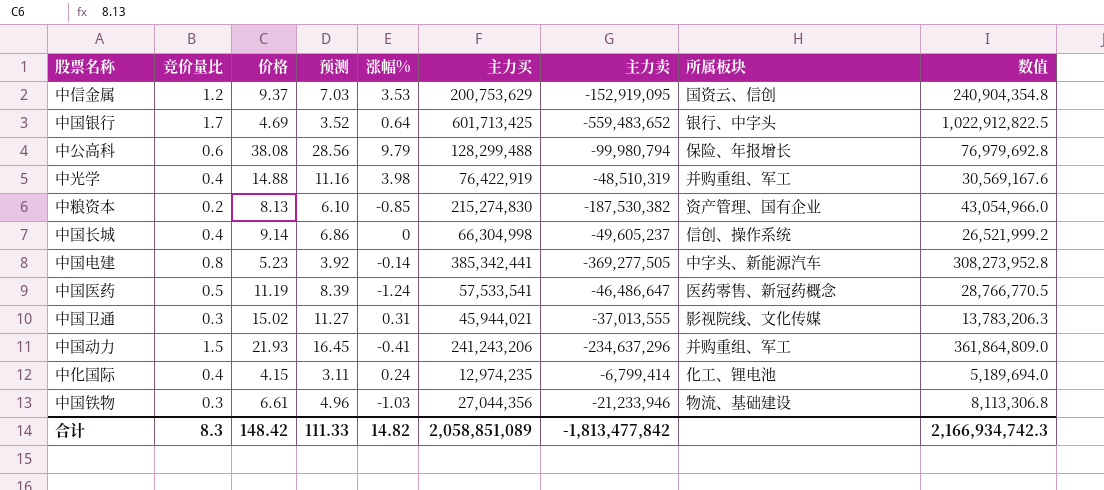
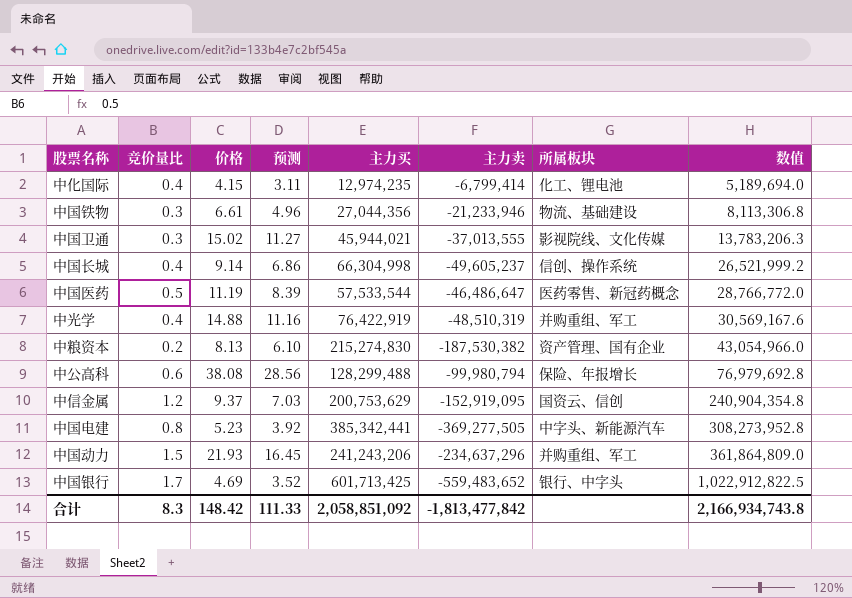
row order: none -> 数值 ascending
column 涨幅% | position: 5 -> none
中国医药 | 主力买: 57,533,541 -> 57,533,544
中国医药 | 数值: 28,766,770.5 -> 28,766,772.0
合计 | 主力买: 2,058,851,089 -> 2,058,851,092
合计 | 数值: 2,166,934,742.3 -> 2,166,934,743.8

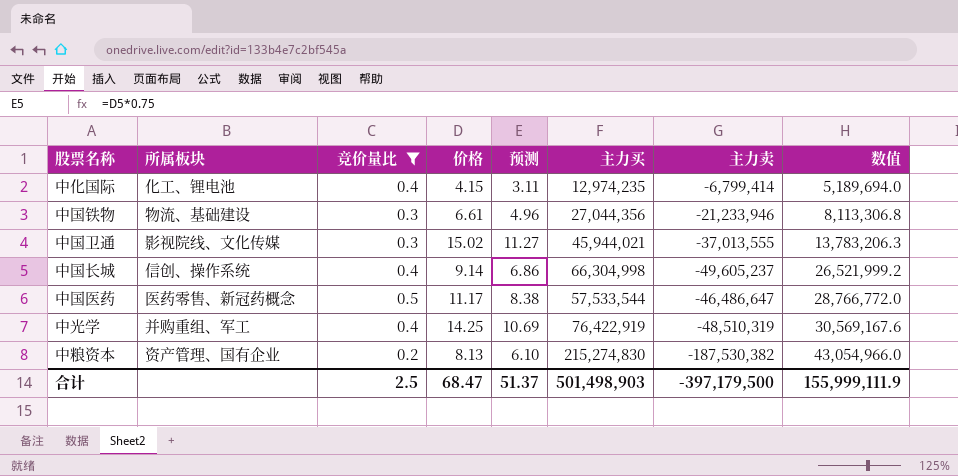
filter: none -> 竞价量比 <= 0.5
column 所属板块 | position: 7 -> 2
中国医药 | 价格: 11.19 -> 11.17
中国医药 | 预测: 8.39 -> 8.38
中光学 | 价格: 14.88 -> 14.25
中光学 | 预测: 11.16 -> 10.69
合计 | 竞价量比: 8.3 -> 2.5
合计 | 价格: 148.42 -> 68.47
合计 | 预测: 111.33 -> 51.37
合计 | 主力买: 2,058,851,092 -> 501,498,903
合计 | 主力卖: -1,813,477,842 -> -397,179,500
合计 | 数值: 2,166,934,743.8 -> 155,999,111.9

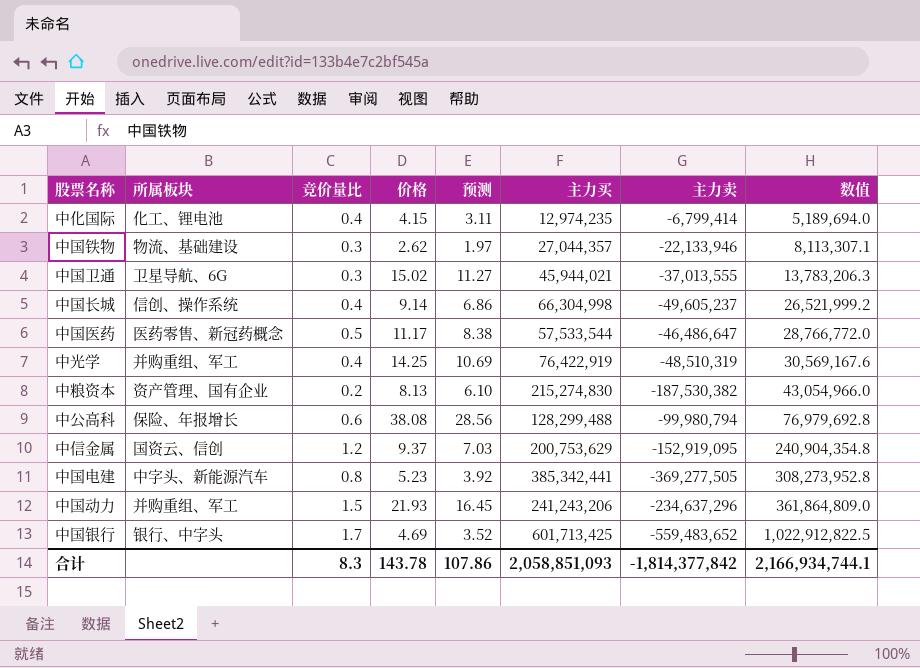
filter: 竞价量比 <= 0.5 -> none
中国铁物 | 价格: 6.61 -> 2.62
中国铁物 | 预测: 4.96 -> 1.97
中国铁物 | 主力买: 27,044,356 -> 27,044,357
中国铁物 | 主力卖: -21,233,946 -> -22,133,946
中国铁物 | 数值: 8,113,306.8 -> 8,113,307.1
中国卫通 | 所属板块: 影视院线、文化传媒 -> 卫星导航、6G
合计 | 竞价量比: 2.5 -> 8.3
合计 | 价格: 68.47 -> 143.78
合计 | 预测: 51.37 -> 107.86
合计 | 主力买: 501,498,903 -> 2,058,851,093
合计 | 主力卖: -397,179,500 -> -1,814,377,842
合计 | 数值: 155,999,111.9 -> 2,166,934,744.1

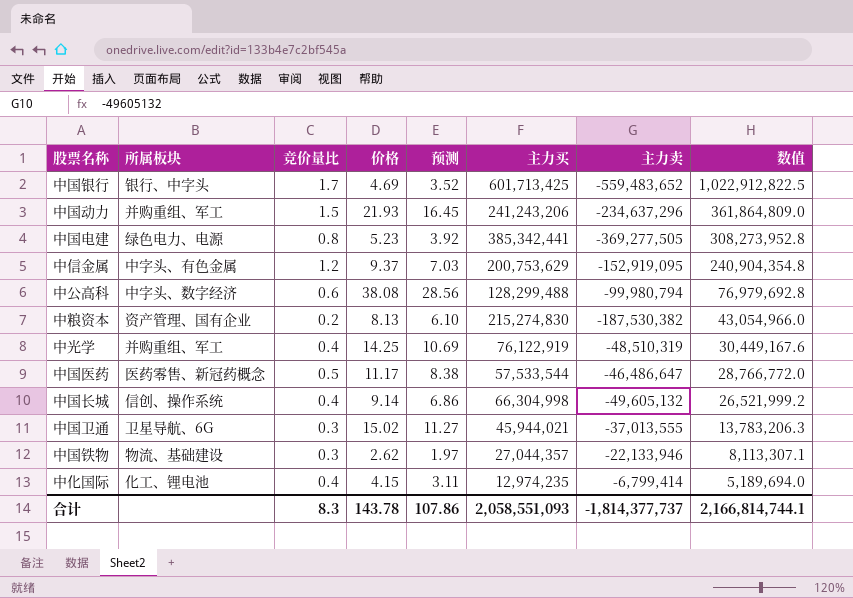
row order: 数值 ascending -> 数值 descending
中国电建 | 所属板块: 中字头、新能源汽车 -> 绿色电力、电源
中信金属 | 所属板块: 国资云、信创 -> 中字头、有色金属
中公高科 | 所属板块: 保险、年报增长 -> 中字头、数字经济
中光学 | 主力买: 76,422,919 -> 76,122,919
中光学 | 数值: 30,569,167.6 -> 30,449,167.6
中国长城 | 主力卖: -49,605,237 -> -49,605,132
合计 | 主力买: 2,058,851,093 -> 2,058,551,093
合计 | 主力卖: -1,814,377,842 -> -1,814,377,737
合计 | 数值: 2,166,934,744.1 -> 2,166,814,744.1

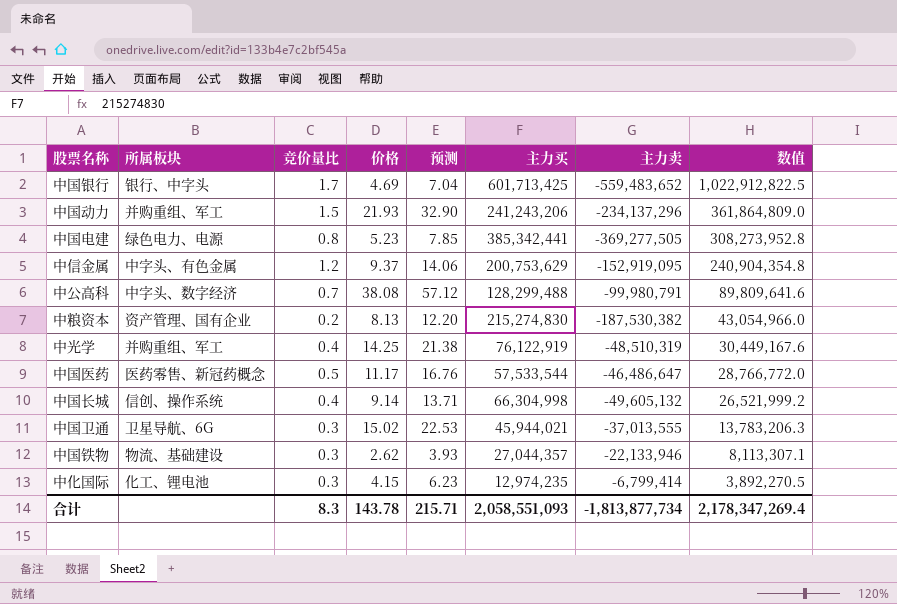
column 预测 | formula: [价格] * 0.75 -> [价格] * 1.5
中国动力 | 主力卖: -234,637,296 -> -234,137,296
中公高科 | 竞价量比: 0.6 -> 0.7
中公高科 | 主力卖: -99,980,794 -> -99,980,791
中公高科 | 数值: 76,979,692.8 -> 89,809,641.6
中化国际 | 竞价量比: 0.4 -> 0.3
中化国际 | 数值: 5,189,694.0 -> 3,892,270.5
合计 | 预测: 107.86 -> 215.71
合计 | 主力卖: -1,814,377,737 -> -1,813,877,734
合计 | 数值: 2,166,814,744.1 -> 2,178,347,269.4

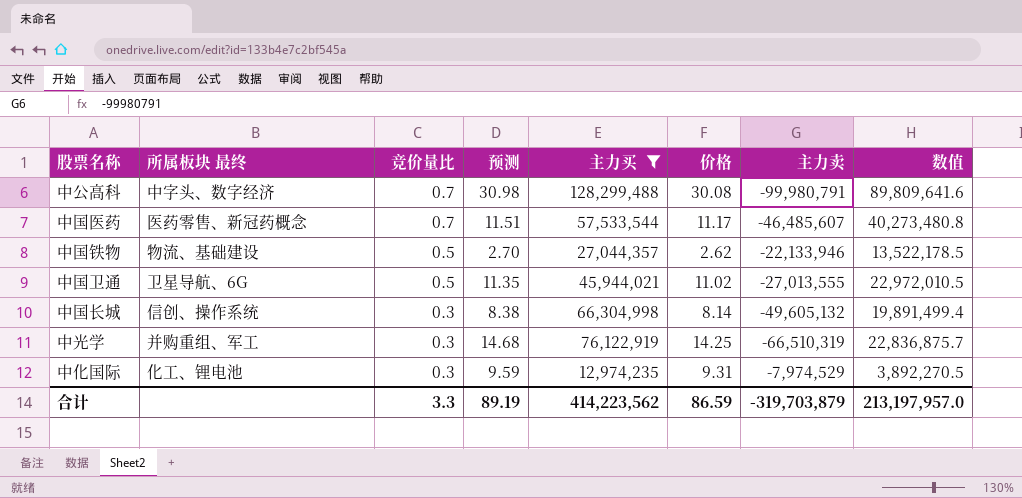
filter: none -> 主力买 <= 128,299,488
row order: 数值 descending -> 竞价量比 descending
column name: 所属板块 -> 所属板块 最终
column 预测 | formula: [价格] * 1.5 -> [价格] * 1.03
column 价格 | position: 4 -> 6
中公高科 | 价格: 38.08 -> 30.08
中国医药 | 竞价量比: 0.5 -> 0.7
中国医药 | 主力卖: -46,486,647 -> -46,485,607
中国医药 | 数值: 28,766,772.0 -> 40,273,480.8
中国铁物 | 竞价量比: 0.3 -> 0.5
中国铁物 | 数值: 8,113,307.1 -> 13,522,178.5
中国卫通 | 竞价量比: 0.3 -> 0.5
中国卫通 | 价格: 15.02 -> 11.02
中国卫通 | 主力卖: -37,013,555 -> -27,013,555
中国卫通 | 数值: 13,783,206.3 -> 22,972,010.5
中国长城 | 竞价量比: 0.4 -> 0.3
中国长城 | 价格: 9.14 -> 8.14
中国长城 | 数值: 26,521,999.2 -> 19,891,499.4
中光学 | 竞价量比: 0.4 -> 0.3
中光学 | 主力卖: -48,510,319 -> -66,510,319
中光学 | 数值: 30,449,167.6 -> 22,836,875.7
中化国际 | 价格: 4.15 -> 9.31
中化国际 | 主力卖: -6,799,414 -> -7,974,529
合计 | 竞价量比: 8.3 -> 3.3
合计 | 预测: 215.71 -> 89.19
合计 | 主力买: 2,058,551,093 -> 414,223,562
合计 | 价格: 143.78 -> 86.59
合计 | 主力卖: -1,813,877,734 -> -319,703,879
合计 | 数值: 2,178,347,269.4 -> 213,197,957.0

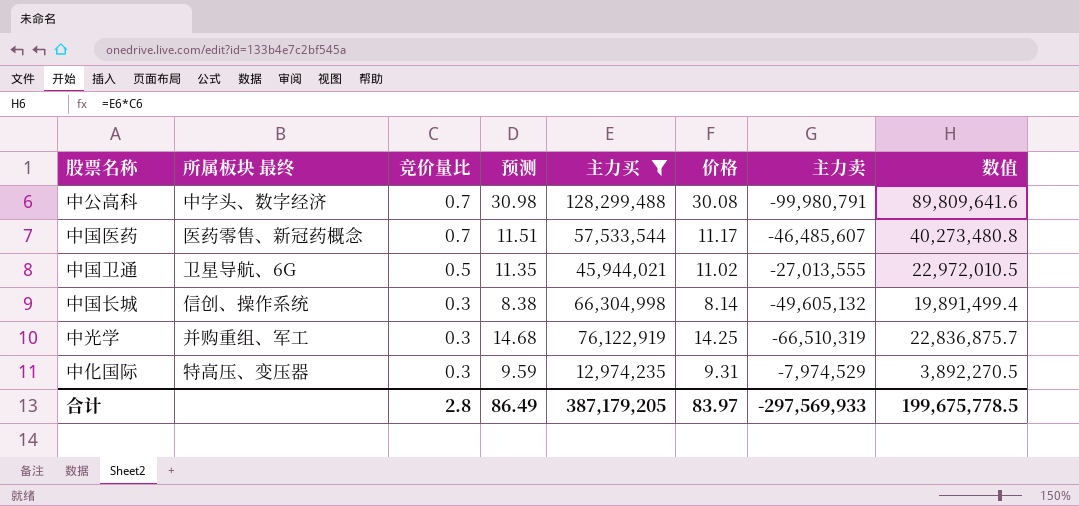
row 中国铁物: 物流、基础建设 | 0.5 | 2.70 | 27,044,357 | 2.62 | -22,133,946 | 13,522,178.5 -> none
中化国际 | 所属板块 最终: 化工、锂电池 -> 特高压、变压器
合计 | 竞价量比: 3.3 -> 2.8
合计 | 预测: 89.19 -> 86.49
合计 | 主力买: 414,223,562 -> 387,179,205
合计 | 价格: 86.59 -> 83.97
合计 | 主力卖: -319,703,879 -> -297,569,933
合计 | 数值: 213,197,957.0 -> 199,675,778.5

